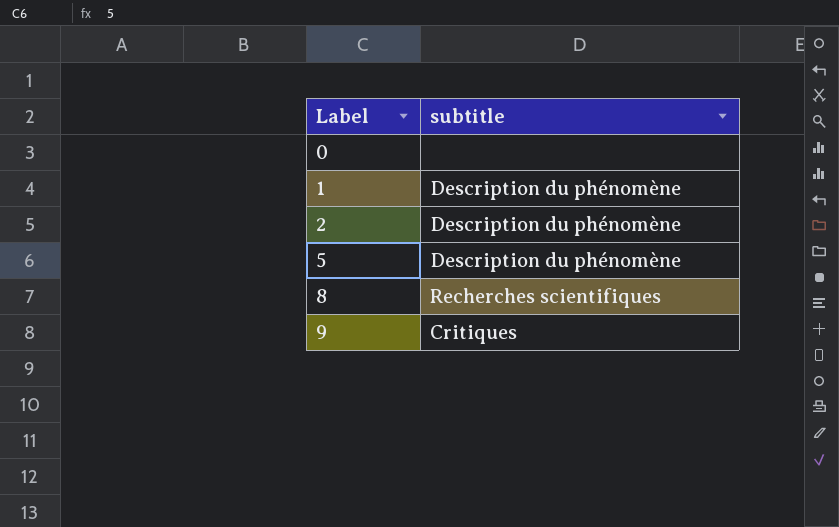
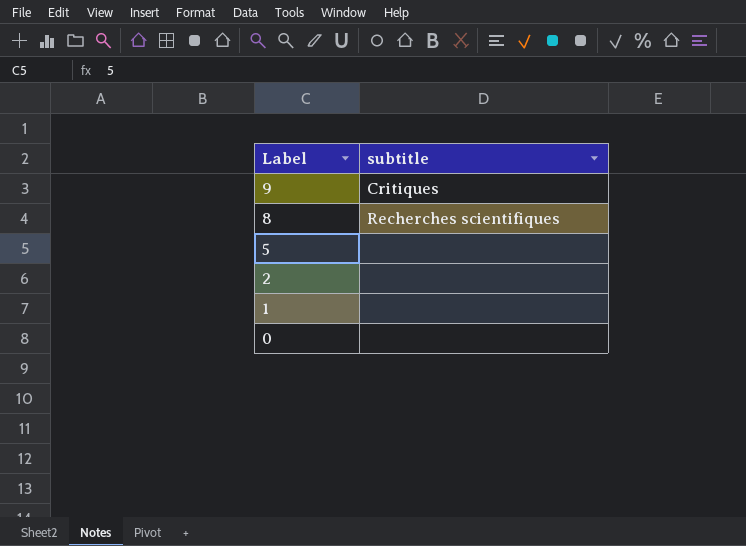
row order: Label ascending -> Label descending
5 | subtitle: Description du phénomène -> none
2 | subtitle: Description du phénomène -> none
1 | subtitle: Description du phénomène -> none

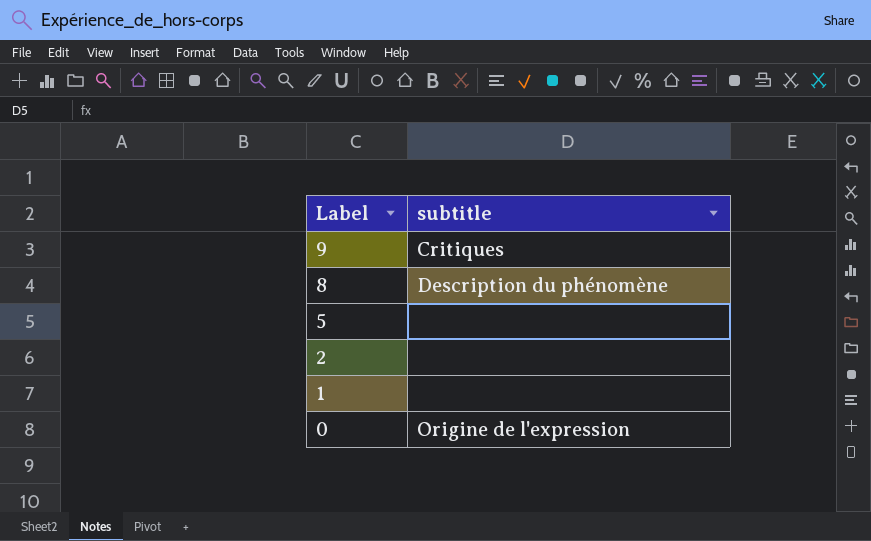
8 | subtitle: Recherches scientifiques -> Description du phénomène
0 | subtitle: none -> Origine de l'expression

